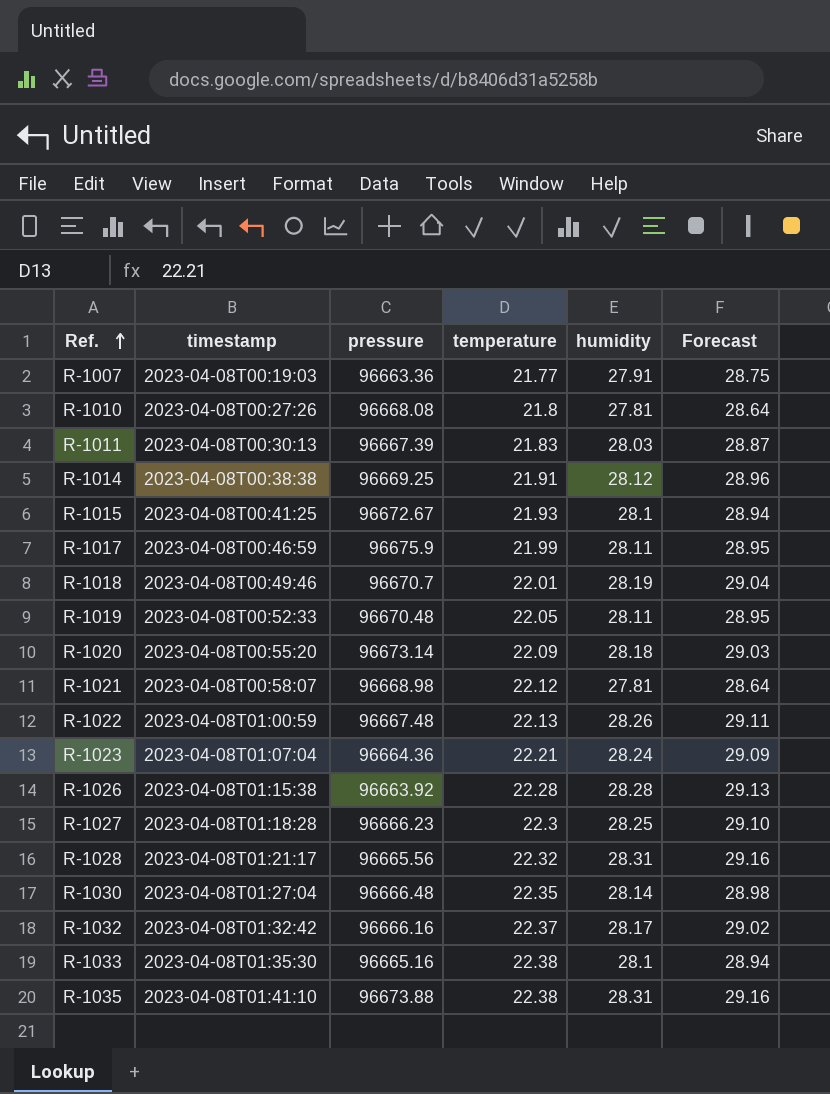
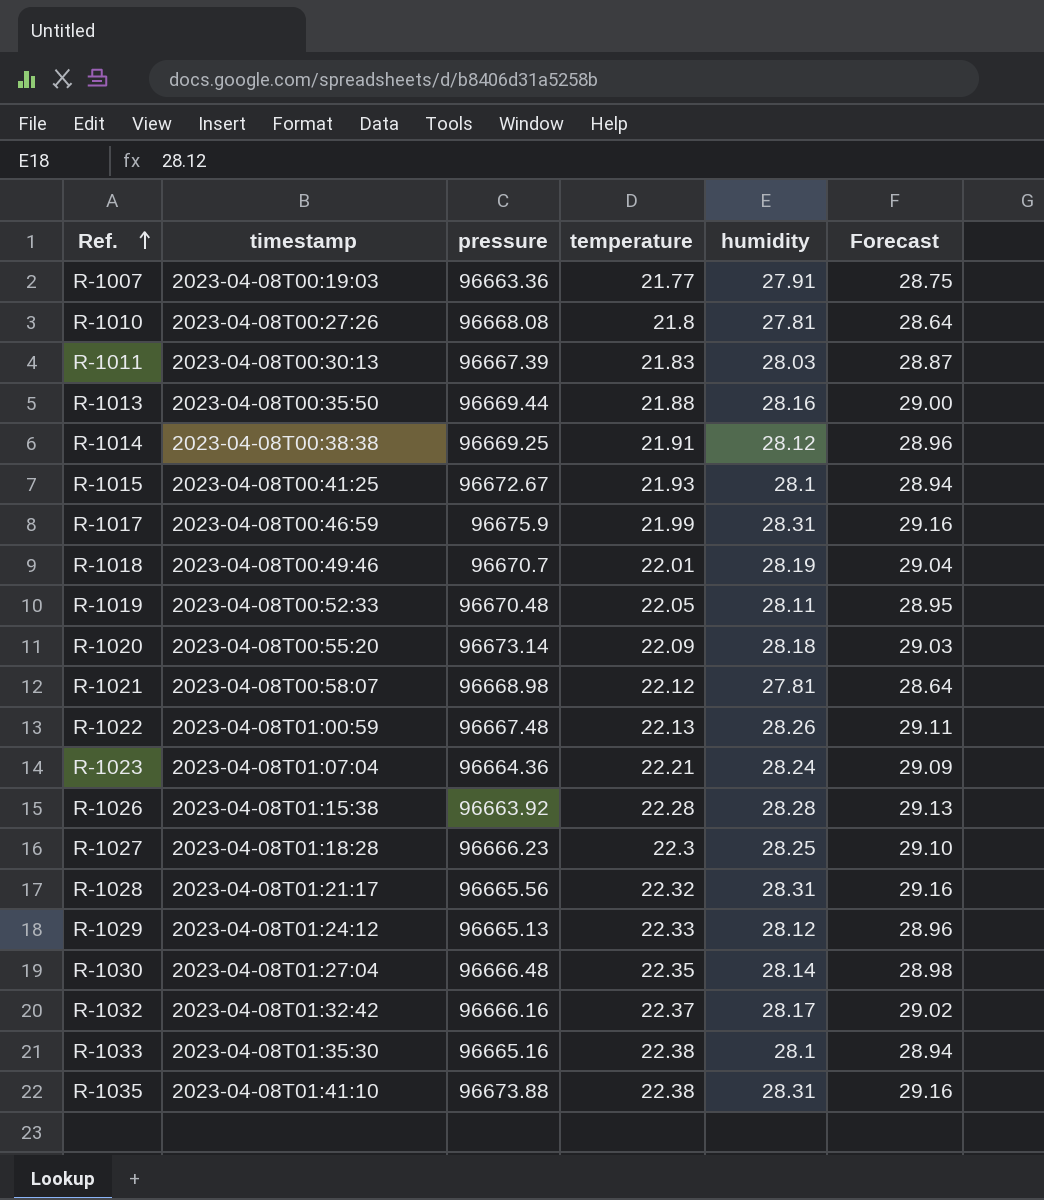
row R-1013: none -> 2023-04-08T00:35:50 | 96669.44 | 21.88 | 28.16 | 29.00
R-1017 | humidity: 28.11 -> 28.31
R-1017 | Forecast: 28.95 -> 29.16
row R-1029: none -> 2023-04-08T01:24:12 | 96665.13 | 22.33 | 28.12 | 28.96

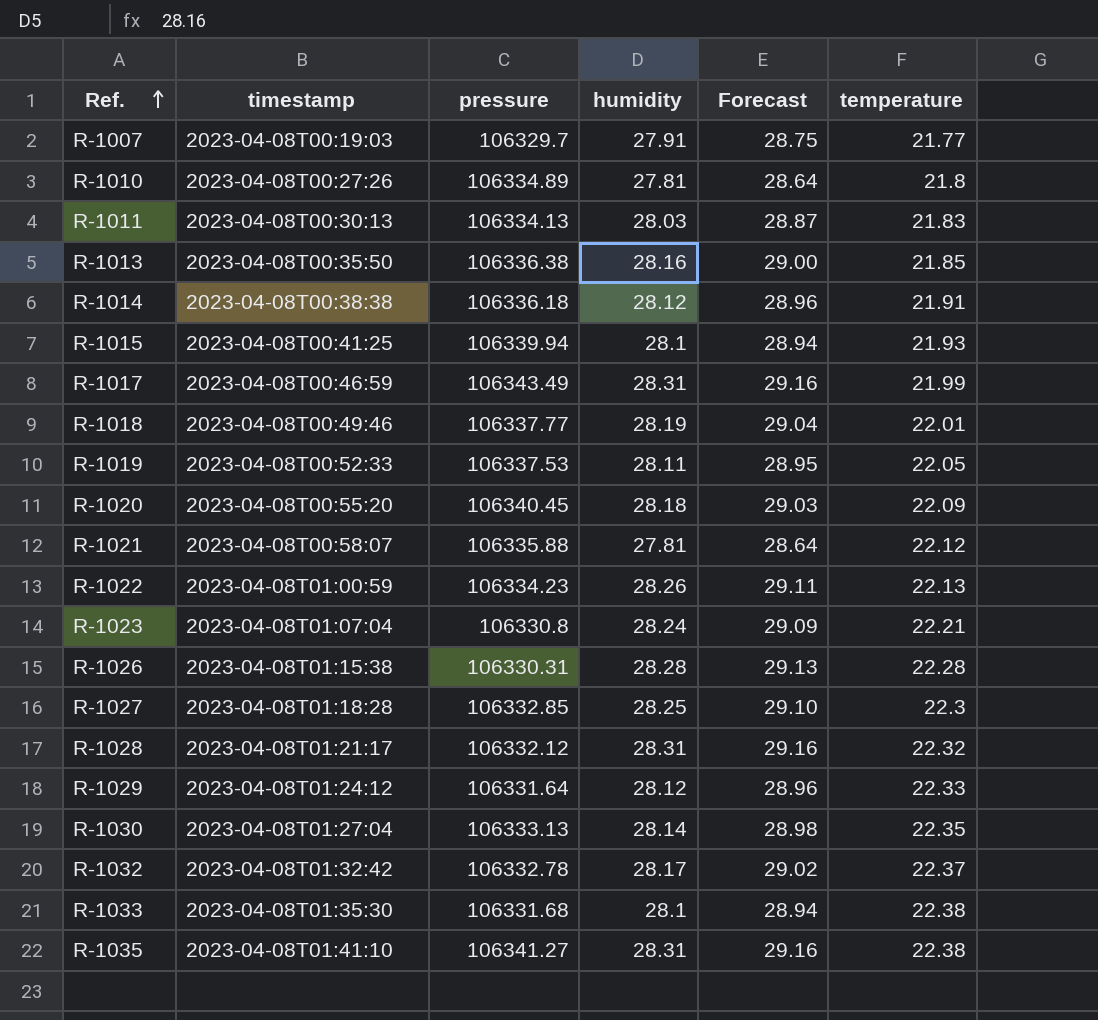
column temperature | position: 4 -> 6
R-1007 | pressure: 96663.36 -> 106329.7
R-1010 | pressure: 96668.08 -> 106334.89
R-1011 | pressure: 96667.39 -> 106334.13
R-1013 | pressure: 96669.44 -> 106336.38
R-1013 | temperature: 21.88 -> 21.85
R-1014 | pressure: 96669.25 -> 106336.18
R-1015 | pressure: 96672.67 -> 106339.94
R-1017 | pressure: 96675.9 -> 106343.49
R-1018 | pressure: 96670.7 -> 106337.77
R-1019 | pressure: 96670.48 -> 106337.53
R-1020 | pressure: 96673.14 -> 106340.45
R-1021 | pressure: 96668.98 -> 106335.88
R-1022 | pressure: 96667.48 -> 106334.23
R-1023 | pressure: 96664.36 -> 106330.8
R-1026 | pressure: 96663.92 -> 106330.31
R-1027 | pressure: 96666.23 -> 106332.85
R-1028 | pressure: 96665.56 -> 106332.12
R-1029 | pressure: 96665.13 -> 106331.64
R-1030 | pressure: 96666.48 -> 106333.13
R-1032 | pressure: 96666.16 -> 106332.78
R-1033 | pressure: 96665.16 -> 106331.68
R-1035 | pressure: 96673.88 -> 106341.27

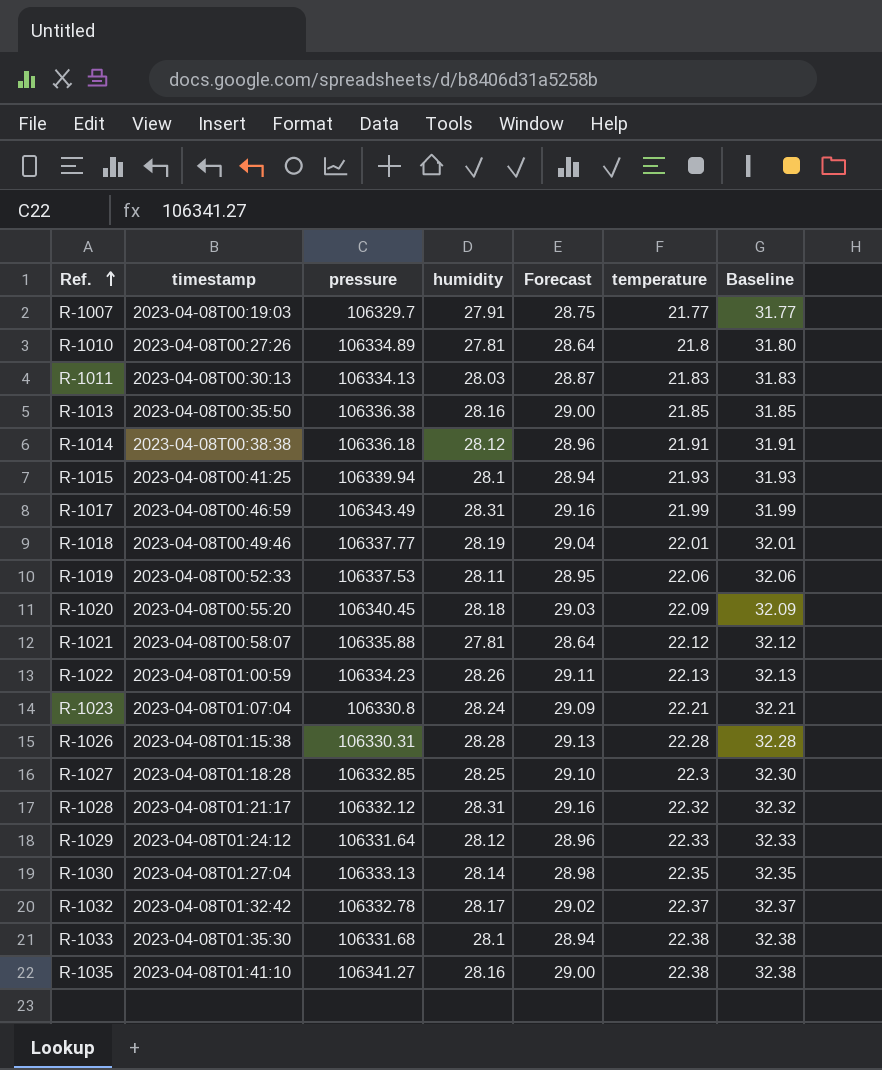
column Baseline | formula: none -> [temperature] + 10
R-1019 | temperature: 22.05 -> 22.06
R-1035 | humidity: 28.31 -> 28.16
R-1035 | Forecast: 29.16 -> 29.00

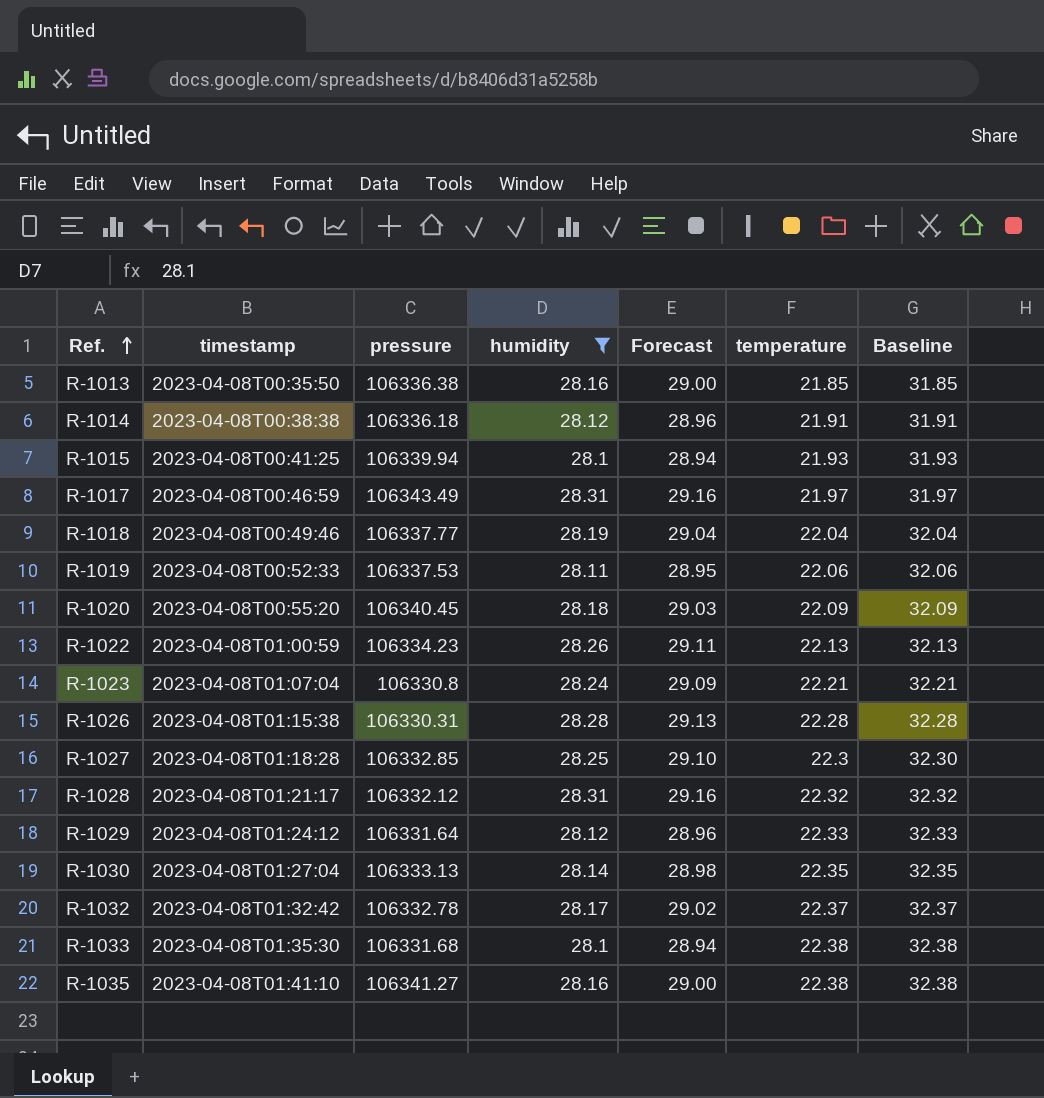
filter: none -> humidity >= 28.1
R-1017 | temperature: 21.99 -> 21.97
R-1017 | Baseline: 31.99 -> 31.97
R-1018 | temperature: 22.01 -> 22.04
R-1018 | Baseline: 32.01 -> 32.04

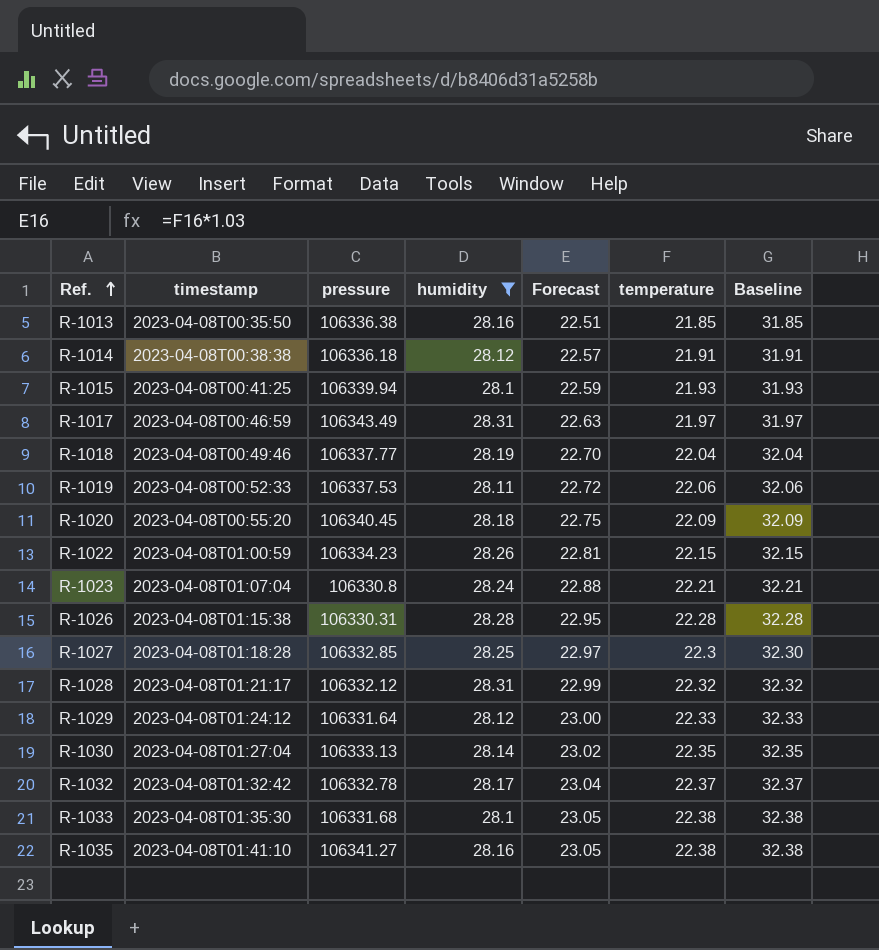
column Forecast | formula: [humidity] * 1.03 -> [temperature] * 1.03
R-1022 | temperature: 22.13 -> 22.15
R-1022 | Baseline: 32.13 -> 32.15

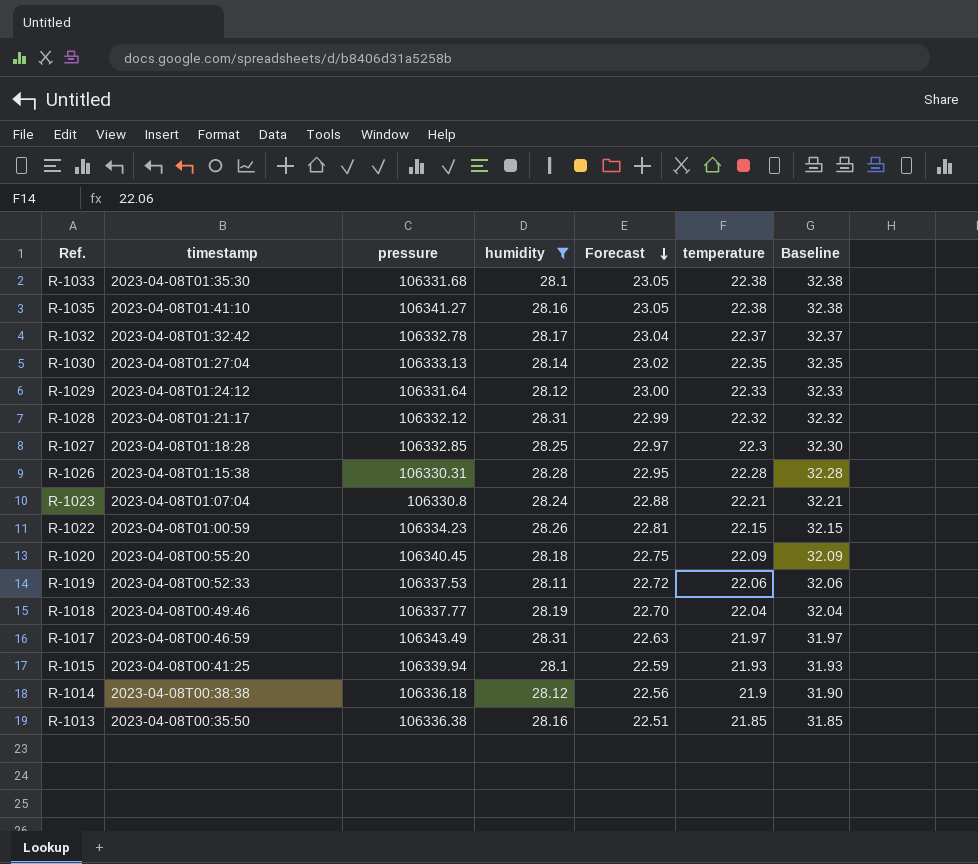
row order: Ref. ascending -> Forecast descending
R-1014 | Forecast: 22.57 -> 22.56
R-1014 | temperature: 21.91 -> 21.9
R-1014 | Baseline: 31.91 -> 31.90

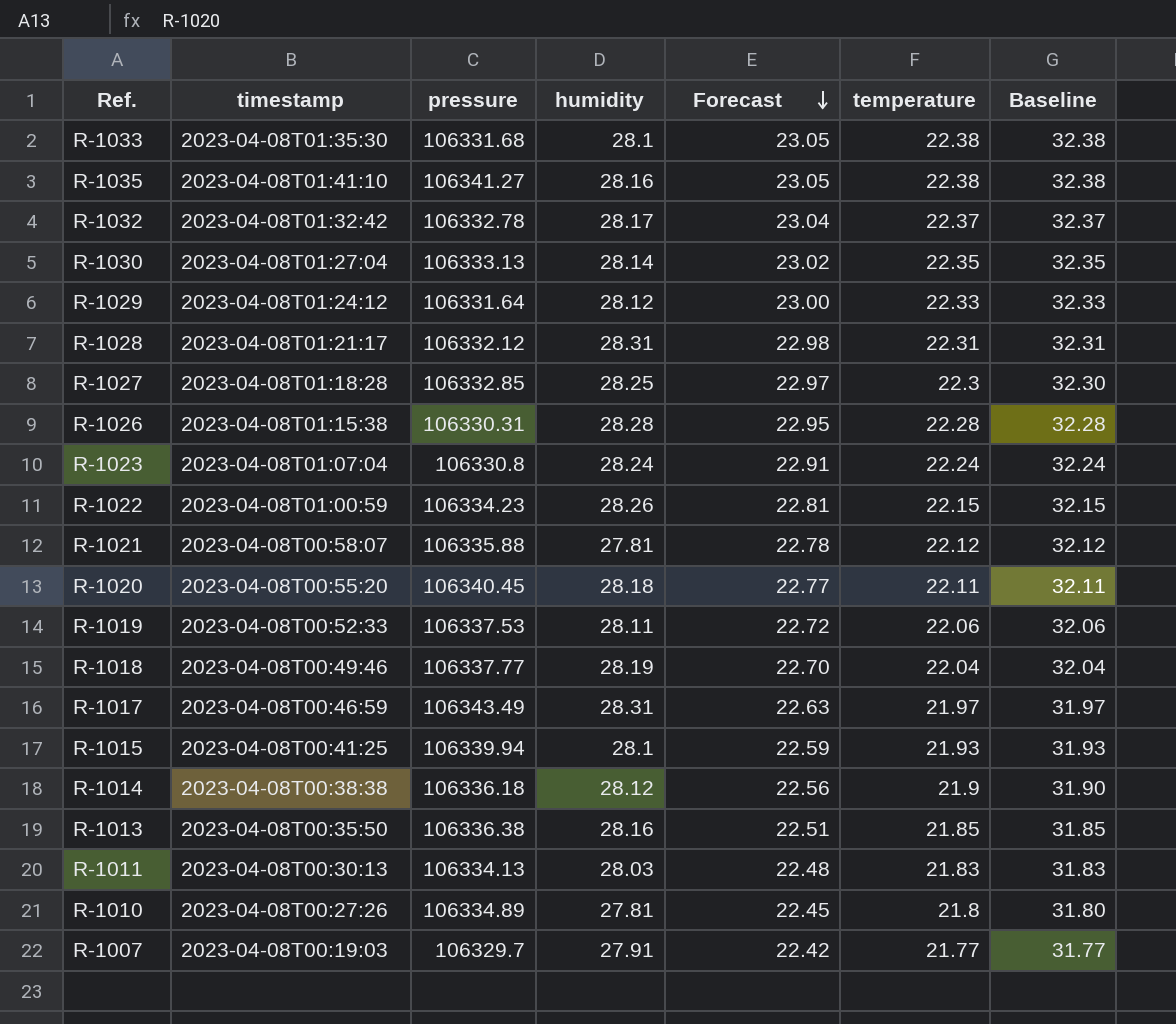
filter: humidity >= 28.1 -> none
R-1028 | Forecast: 22.99 -> 22.98
R-1028 | temperature: 22.32 -> 22.31
R-1028 | Baseline: 32.32 -> 32.31
R-1023 | Forecast: 22.88 -> 22.91
R-1023 | temperature: 22.21 -> 22.24
R-1023 | Baseline: 32.21 -> 32.24
R-1020 | Forecast: 22.75 -> 22.77
R-1020 | temperature: 22.09 -> 22.11
R-1020 | Baseline: 32.09 -> 32.11

